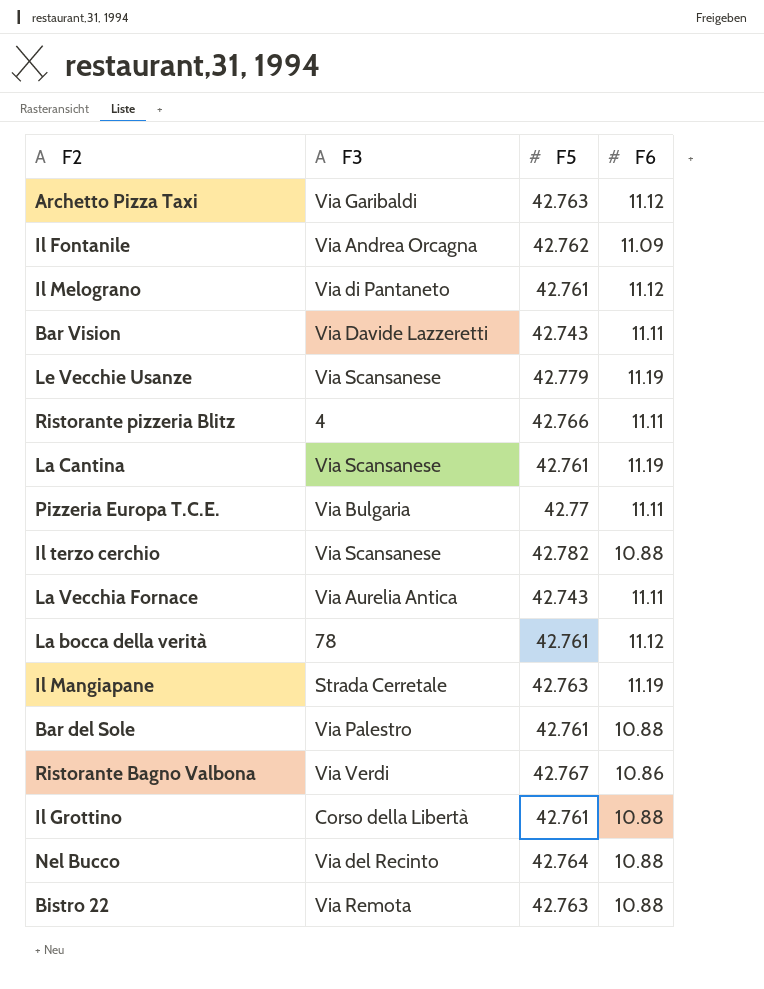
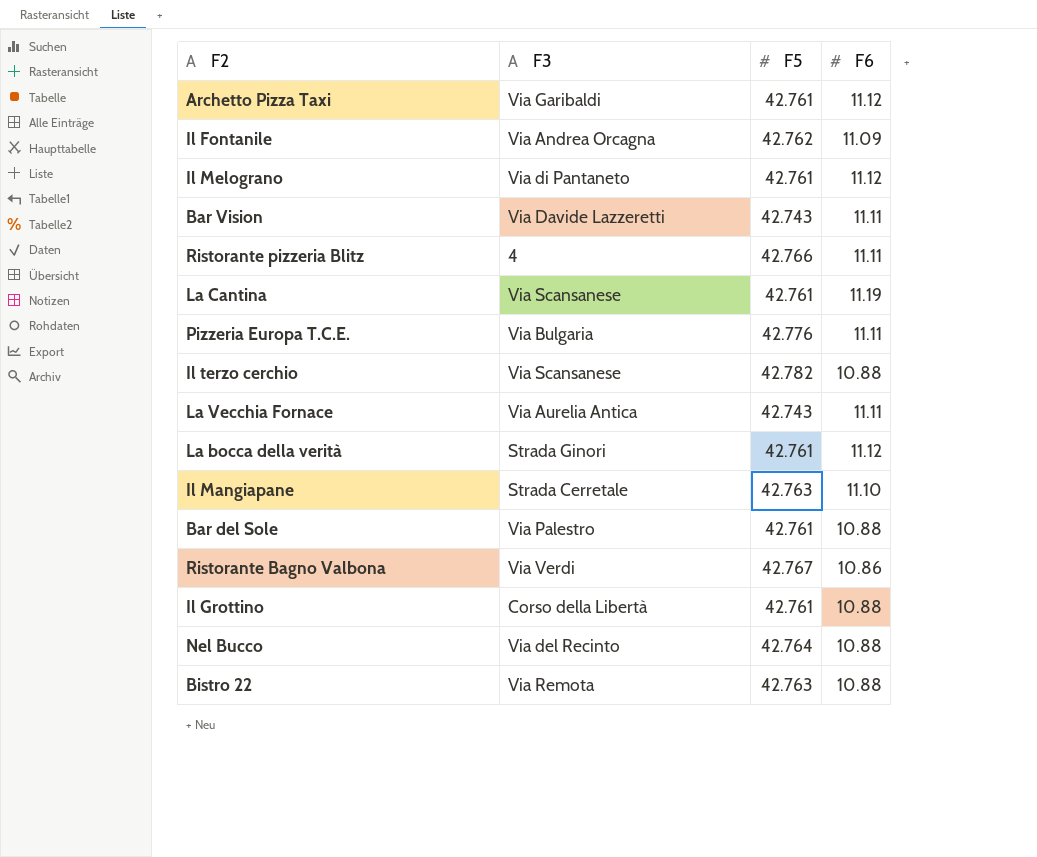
row Le Vecchie Usanze: Via Scansanese | 42.779 | 11.19 -> none
Archetto Pizza Taxi | F5: 42.763 -> 42.761
Pizzeria Europa T.C.E. | F5: 42.77 -> 42.776
La bocca della verità | F3: 78 -> Strada Ginori
Il Mangiapane | F6: 11.19 -> 11.10

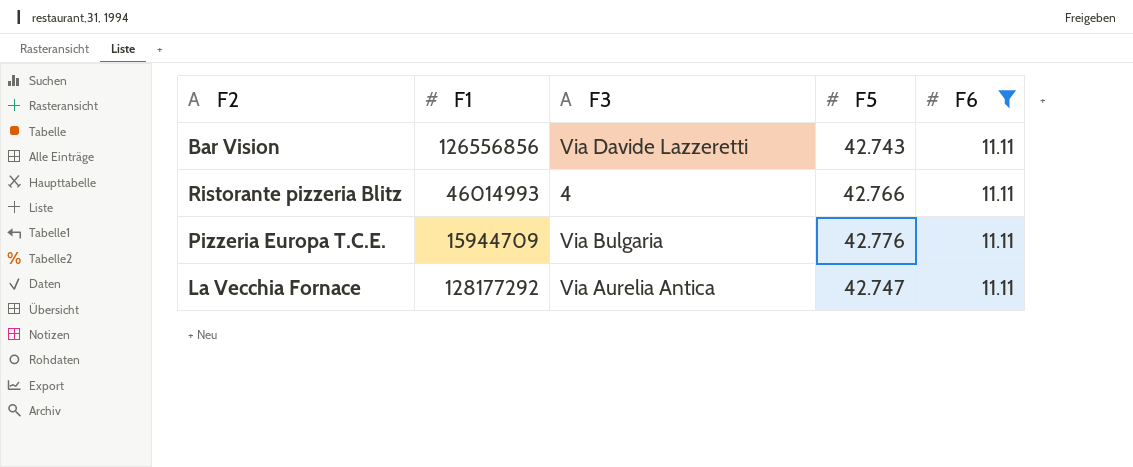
filter: none -> F6 = 11.11
column F1 | position: none -> 2
La Vecchia Fornace | F5: 42.743 -> 42.747

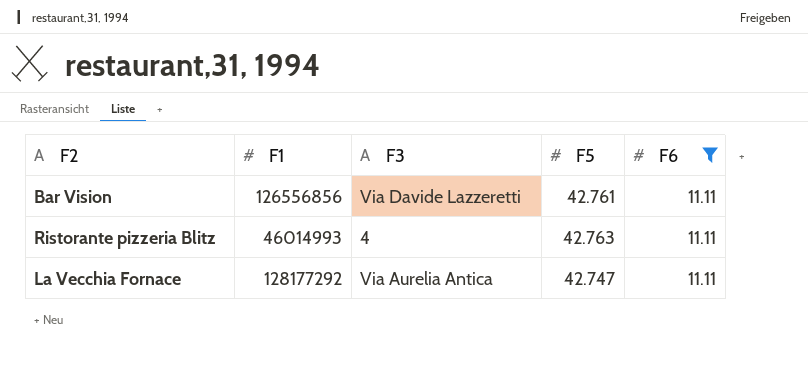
row Pizzeria Europa T.C.E.: 15944709 | Via Bulgaria | 42.776 | 11.11 -> none
Bar Vision | F5: 42.743 -> 42.761
Ristorante pizzeria Blitz | F5: 42.766 -> 42.763

